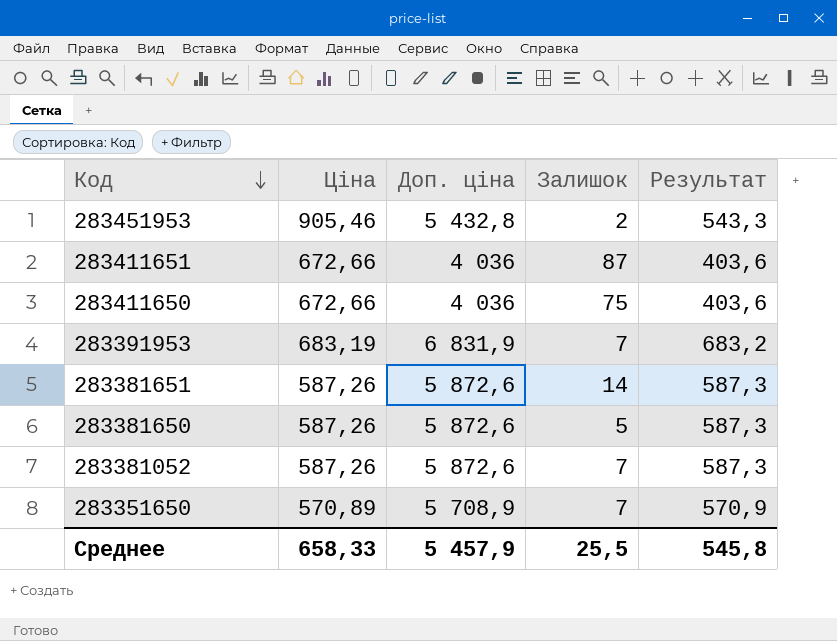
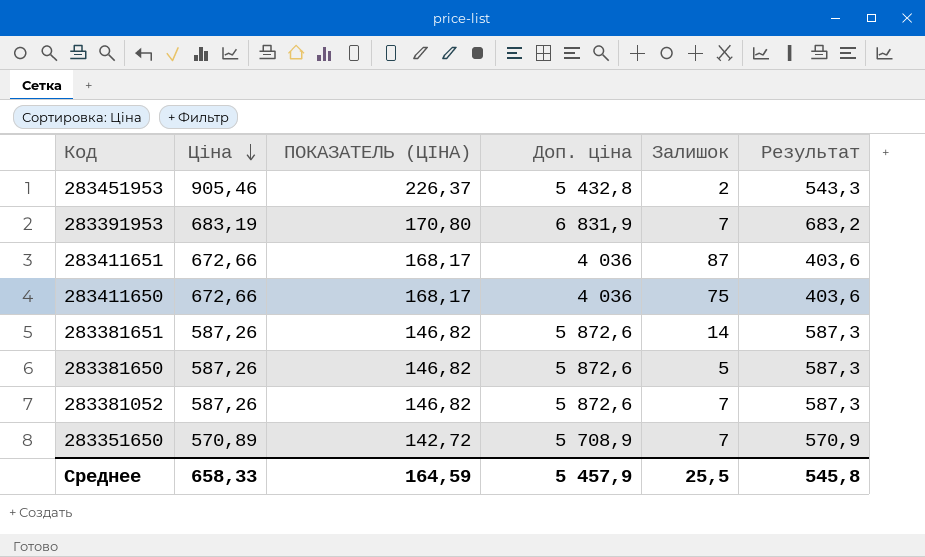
row order: Код descending -> Ціна descending
column ПОКАЗАТЕЛЬ (ЦІНА) | formula: none -> [Ціна] * 0,25

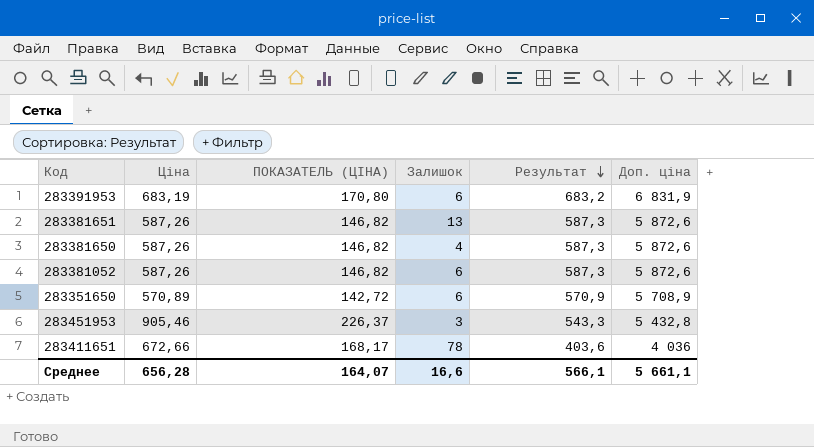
row order: Ціна descending -> Результат descending
column Доп. ціна | position: 4 -> 6
row 283411650: 672,66 | 168,17 | 4 036 | 75 | 403,6 -> none
283391953 | Залишок: 7 -> 6
283381651 | Залишок: 14 -> 13
283381650 | Залишок: 5 -> 4
283381052 | Залишок: 7 -> 6
283351650 | Залишок: 7 -> 6
283451953 | Залишок: 2 -> 3
283411651 | Залишок: 87 -> 78
Среднее | Ціна: 658,33 -> 656,28
Среднее | ПОКАЗАТЕЛЬ (ЦІНА): 164,59 -> 164,07
Среднее | Залишок: 25,5 -> 16,6
Среднее | Результат: 545,8 -> 566,1
Среднее | Доп. ціна: 5 457,9 -> 5 661,1

